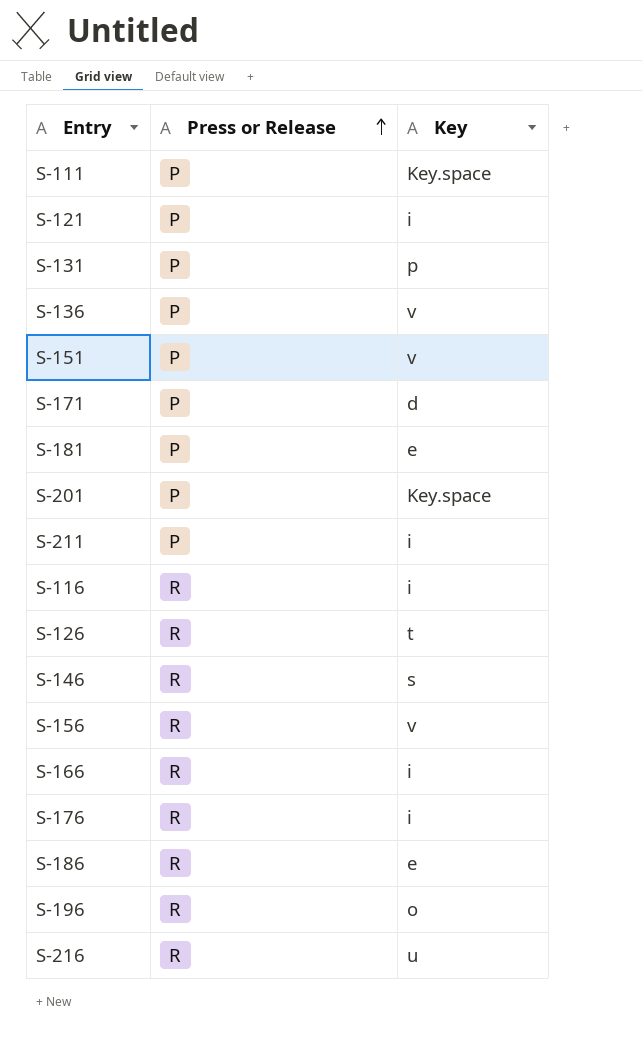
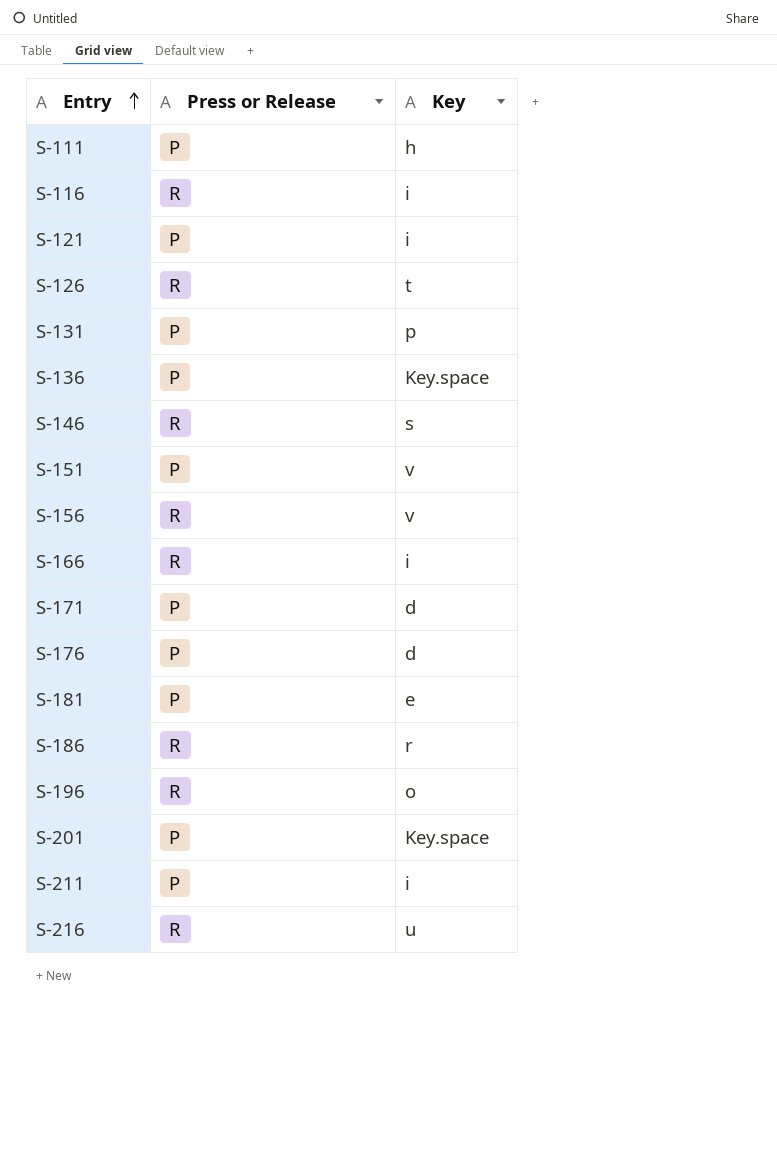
row order: Press or Release ascending -> Entry ascending
S-111 | Key: Key.space -> h
S-136 | Key: v -> Key.space
S-176 | Press or Release: R -> P
S-176 | Key: i -> d
S-186 | Key: e -> r

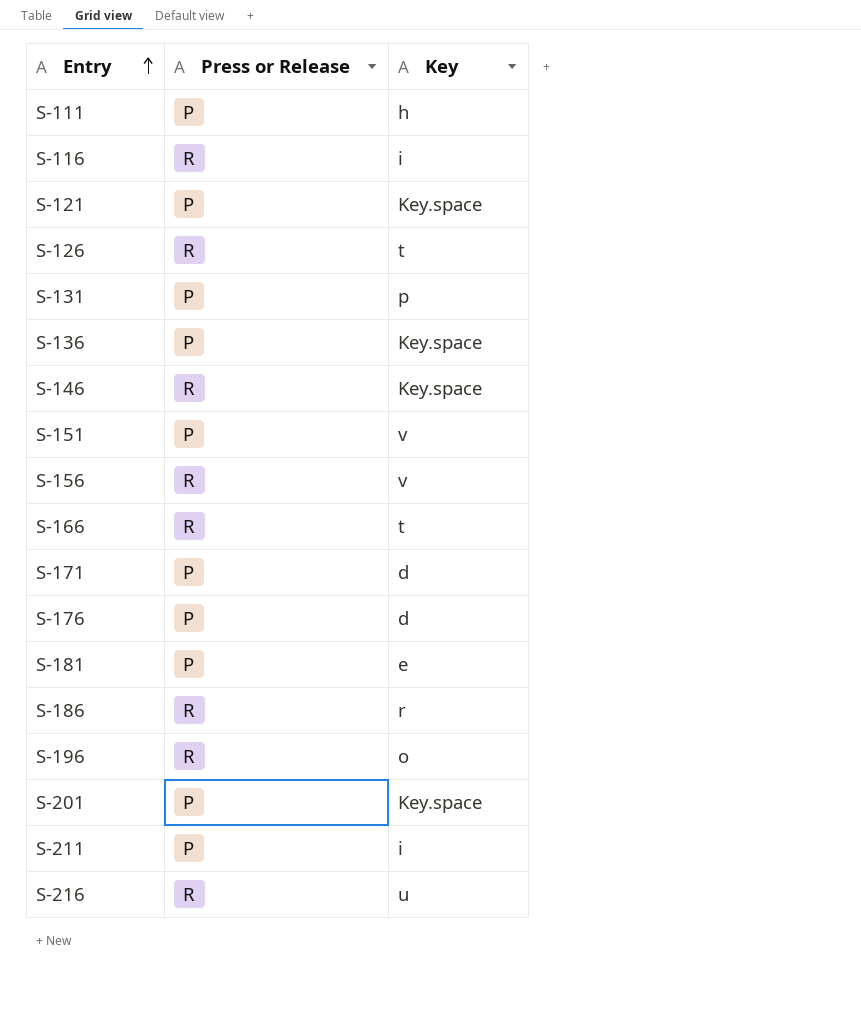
S-121 | Key: i -> Key.space
S-146 | Key: s -> Key.space
S-166 | Key: i -> t

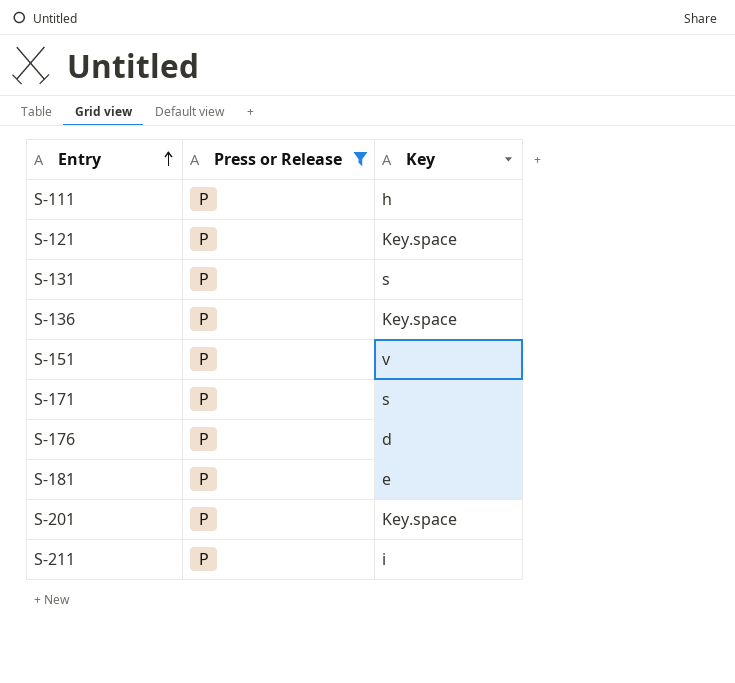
filter: none -> Press or Release = P
S-131 | Key: p -> s
S-171 | Key: d -> s

